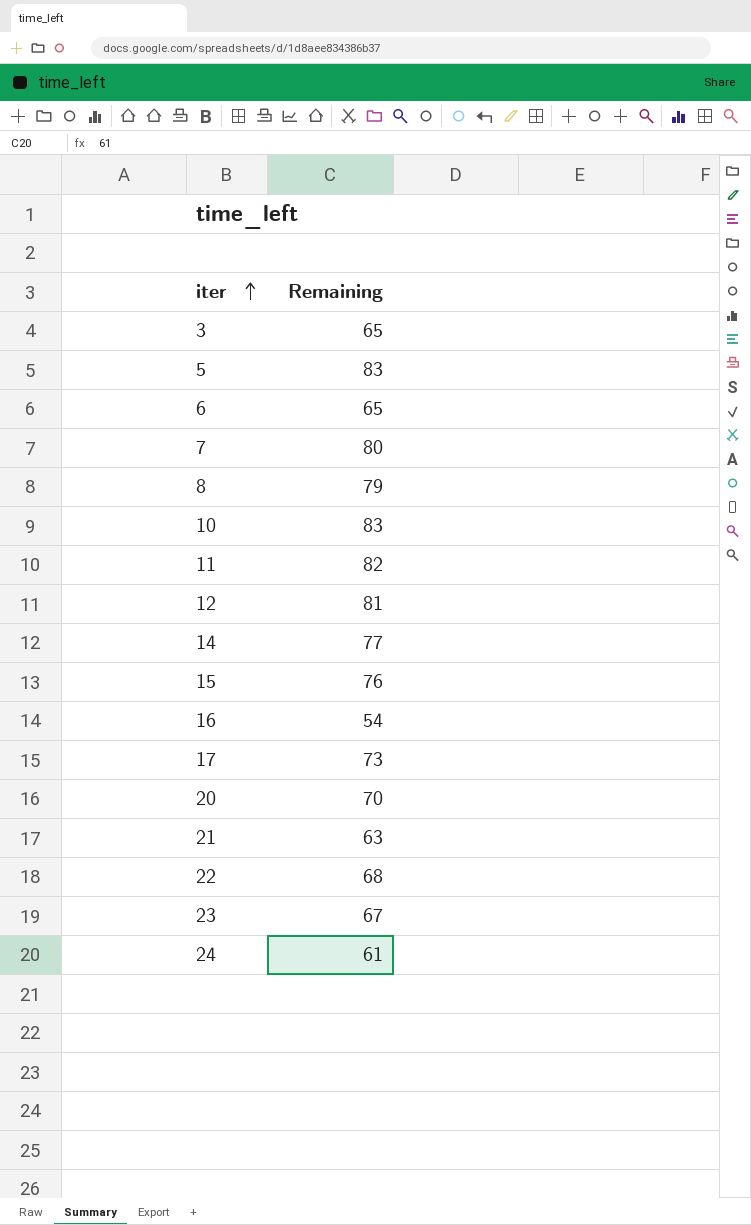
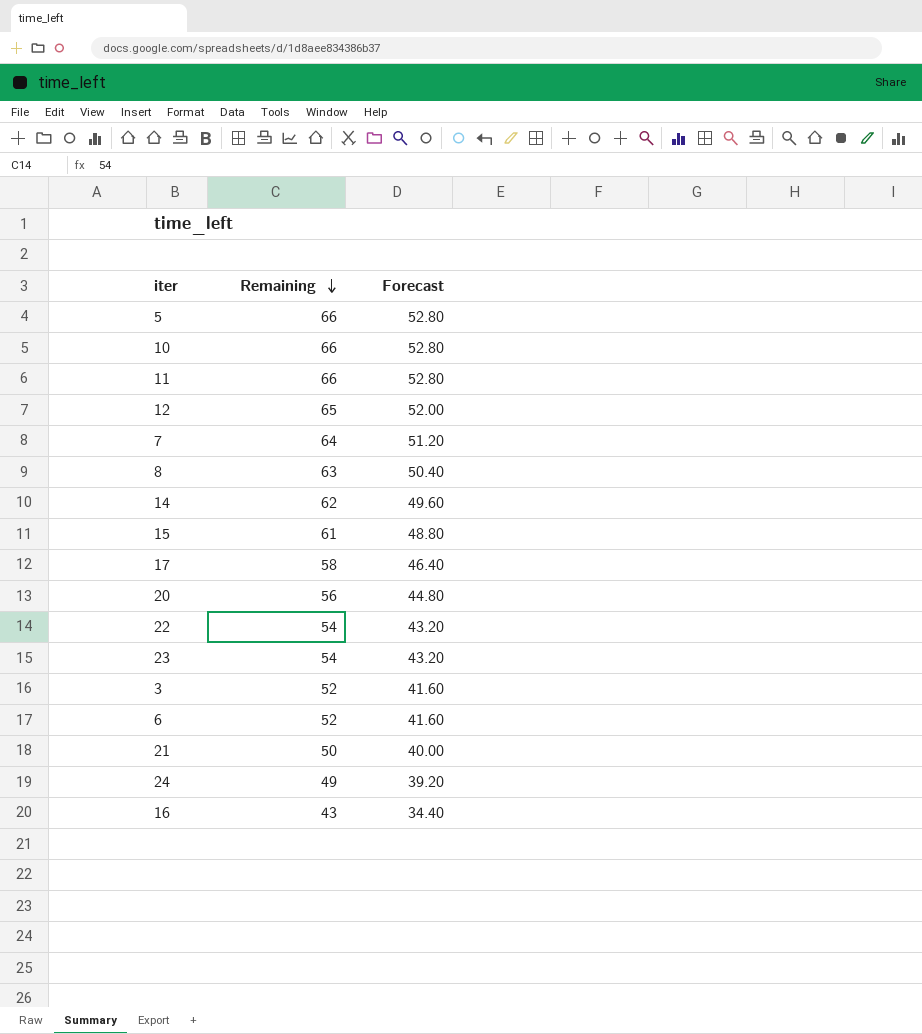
row order: iter ascending -> Remaining descending
column Forecast | formula: none -> [Remaining] * 0.8
5 | Remaining: 83 -> 66
10 | Remaining: 83 -> 66
11 | Remaining: 82 -> 66
12 | Remaining: 81 -> 65
7 | Remaining: 80 -> 64
8 | Remaining: 79 -> 63
14 | Remaining: 77 -> 62
15 | Remaining: 76 -> 61
17 | Remaining: 73 -> 58
20 | Remaining: 70 -> 56
22 | Remaining: 68 -> 54
23 | Remaining: 67 -> 54
3 | Remaining: 65 -> 52
6 | Remaining: 65 -> 52
21 | Remaining: 63 -> 50
24 | Remaining: 61 -> 49
16 | Remaining: 54 -> 43

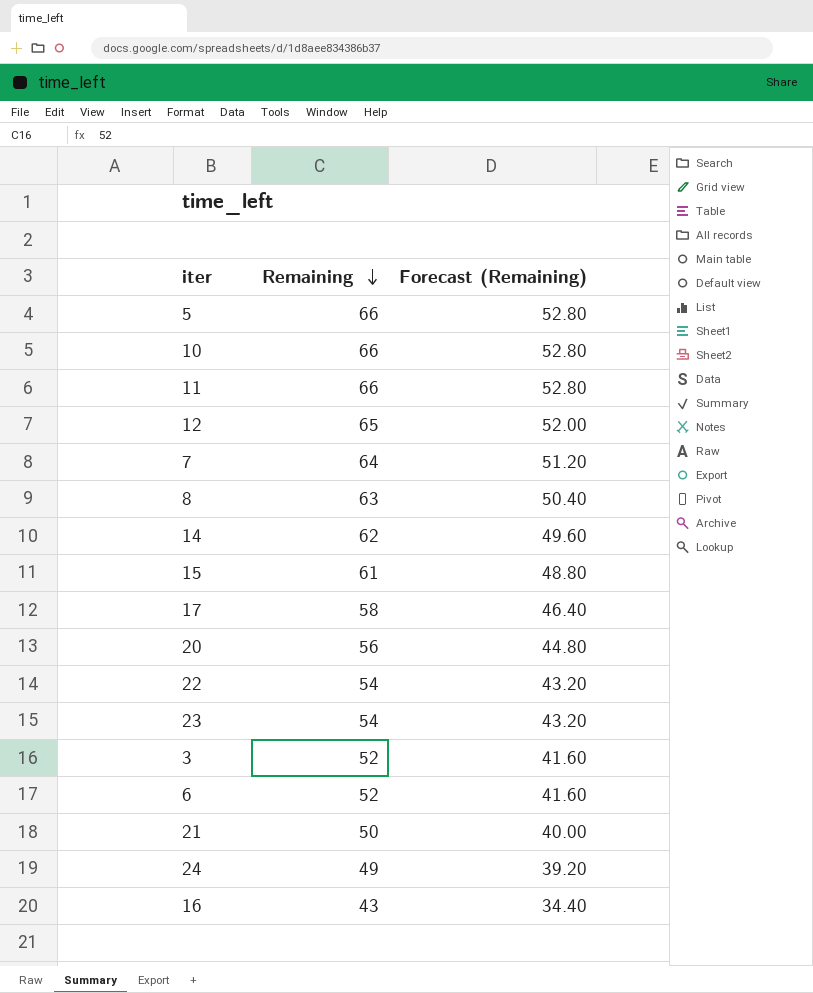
column name: Forecast -> Forecast (Remaining)

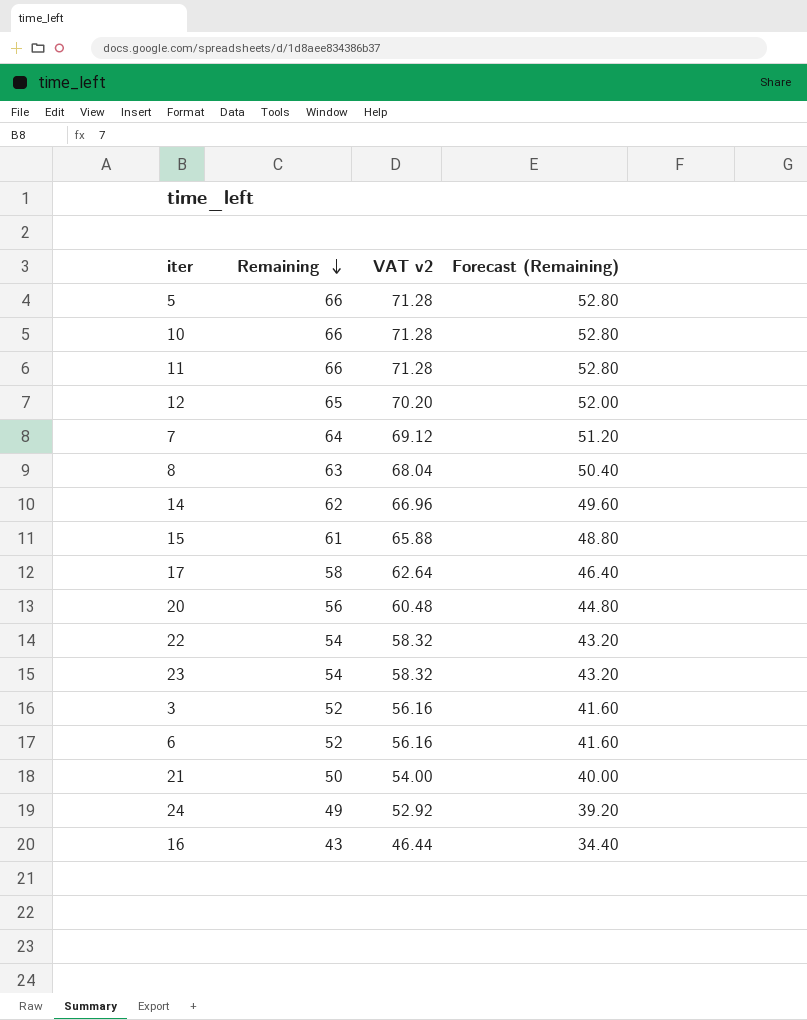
column VAT v2 | formula: none -> [Remaining] * 1.08

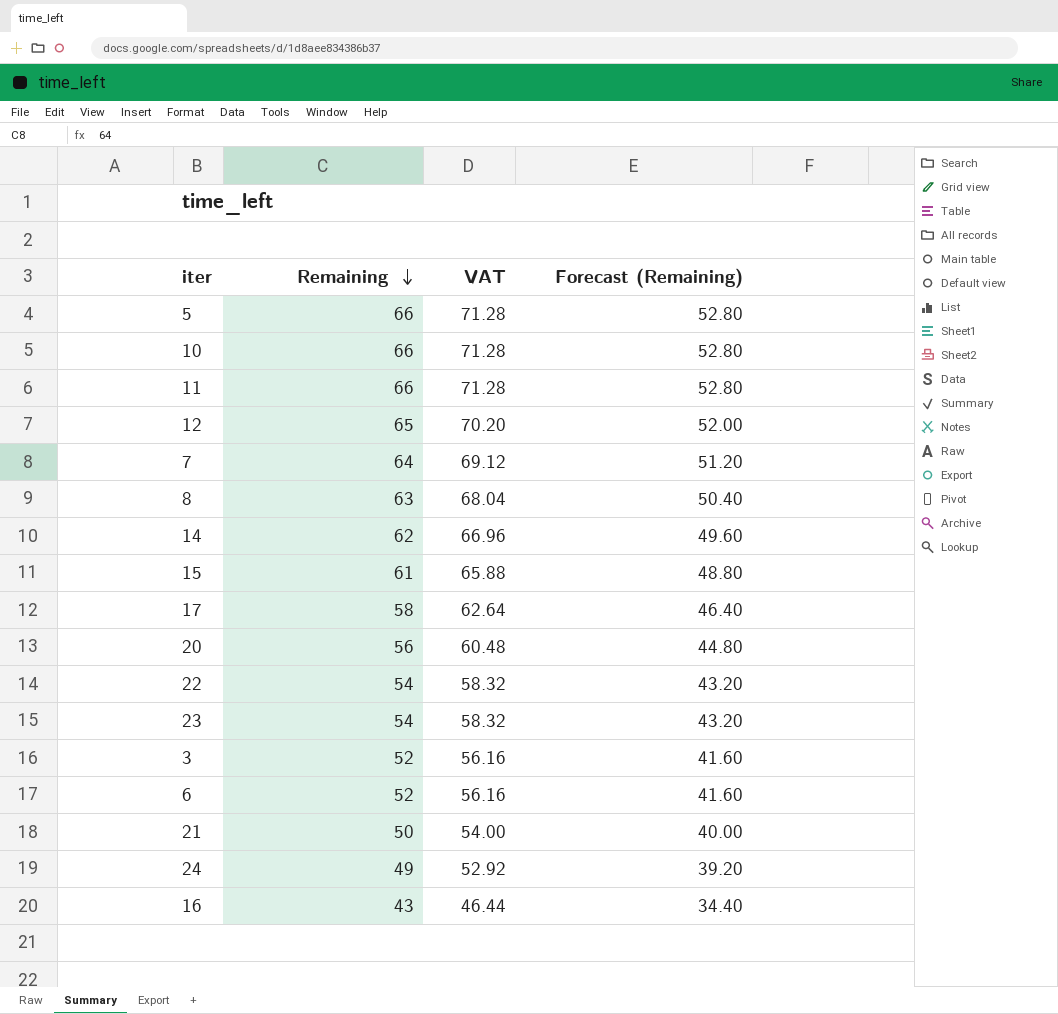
column name: VAT v2 -> VAT

